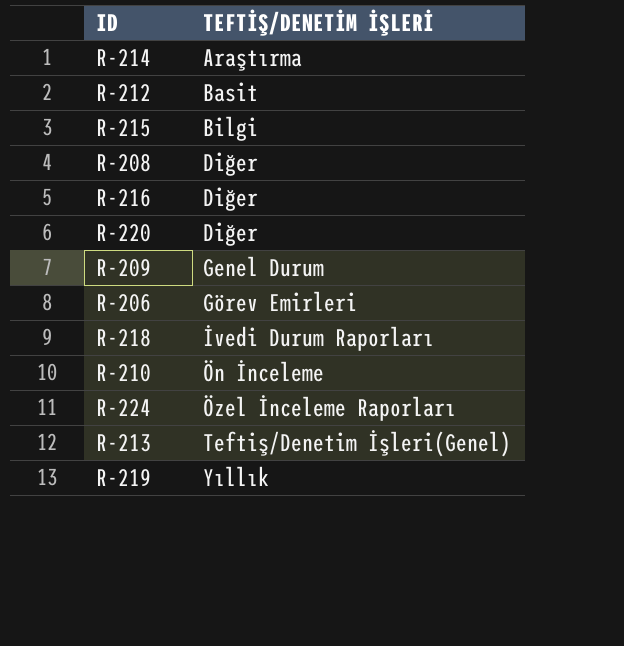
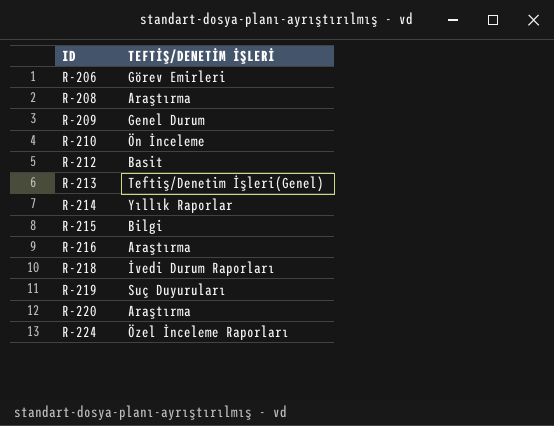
row order: TEFTİŞ/DENETİM İŞLERİ ascending -> ID ascending
R-208 | TEFTİŞ/DENETİM İŞLERİ: Diğer -> Araştırma
R-214 | TEFTİŞ/DENETİM İŞLERİ: Araştırma -> Yıllık Raporlar
R-216 | TEFTİŞ/DENETİM İŞLERİ: Diğer -> Araştırma
R-219 | TEFTİŞ/DENETİM İŞLERİ: Yıllık -> Suç Duyuruları
R-220 | TEFTİŞ/DENETİM İŞLERİ: Diğer -> Araştırma

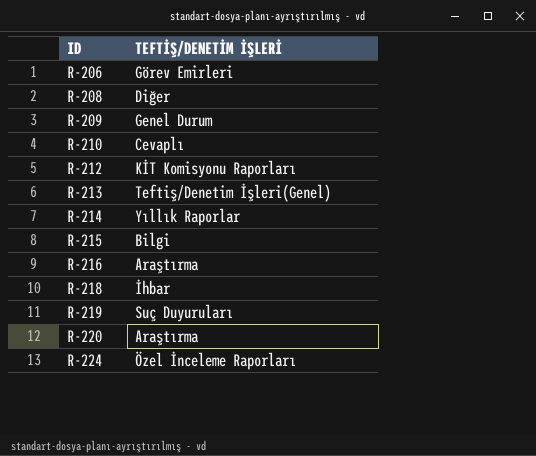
R-208 | TEFTİŞ/DENETİM İŞLERİ: Araştırma -> Diğer
R-210 | TEFTİŞ/DENETİM İŞLERİ: Ön İnceleme -> Cevaplı
R-212 | TEFTİŞ/DENETİM İŞLERİ: Basit -> KİT Komisyonu Raporları
R-218 | TEFTİŞ/DENETİM İŞLERİ: İvedi Durum Raporları -> İhbar

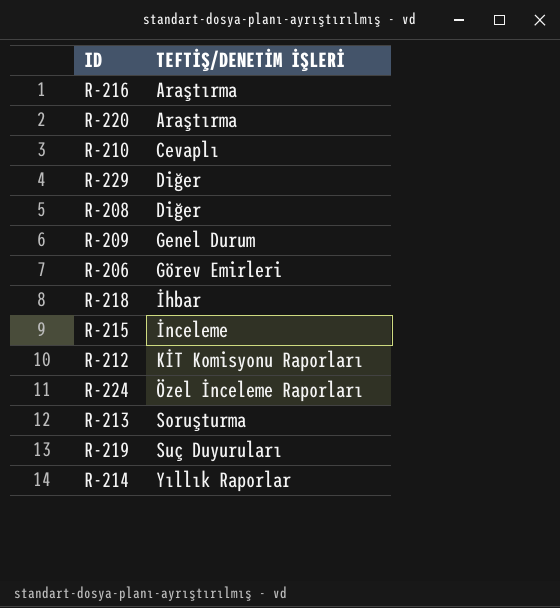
row order: ID ascending -> TEFTİŞ/DENETİM İŞLERİ ascending
row R-229: none -> Diğer
R-215 | TEFTİŞ/DENETİM İŞLERİ: Bilgi -> İnceleme
R-213 | TEFTİŞ/DENETİM İŞLERİ: Teftiş/Denetim İşleri(Genel) -> Soruşturma

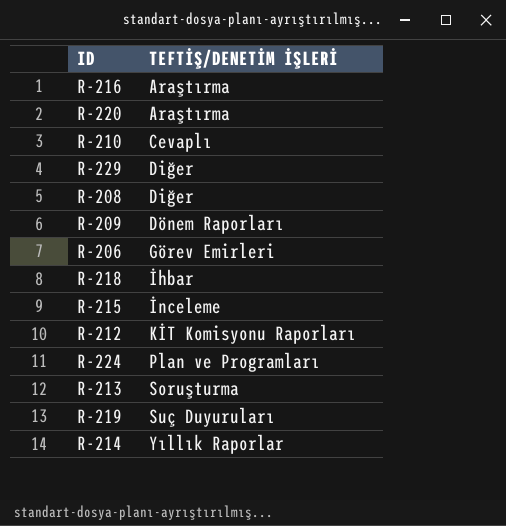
R-209 | TEFTİŞ/DENETİM İŞLERİ: Genel Durum -> Dönem Raporları
R-224 | TEFTİŞ/DENETİM İŞLERİ: Özel İnceleme Raporları -> Plan ve Programları

